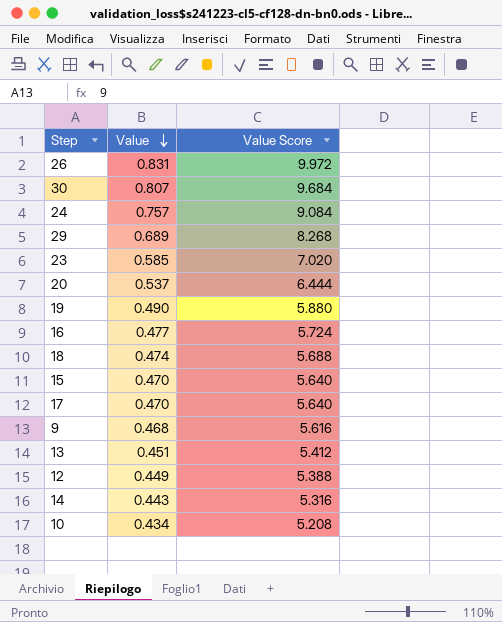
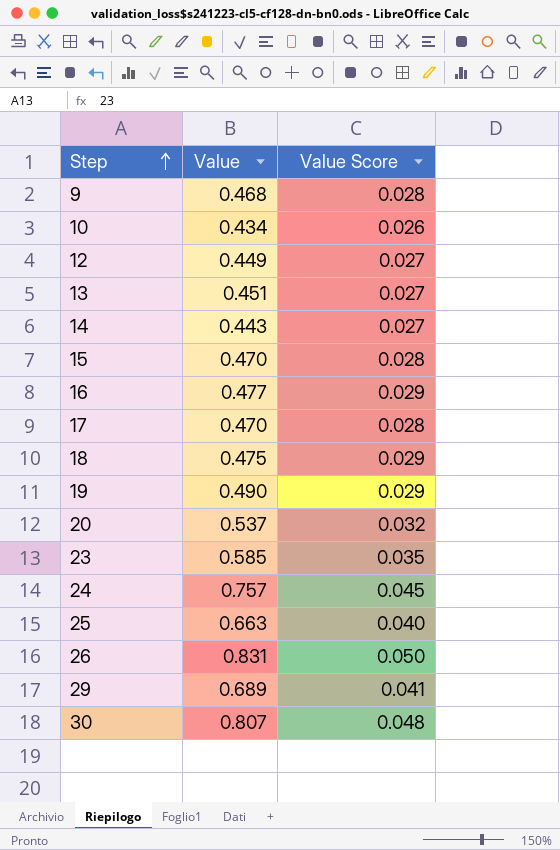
row order: Value descending -> Step ascending
column Value Score | formula: [Value] * 12 -> [Value] * 0.06
18 | Value: 0.474 -> 0.475
row 25: none -> 0.663 | 0.040

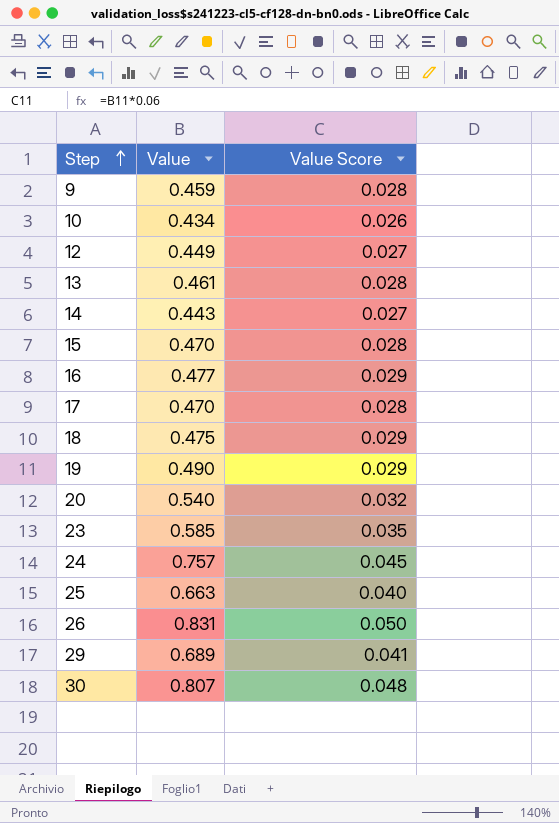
9 | Value: 0.468 -> 0.459
13 | Value: 0.451 -> 0.461
13 | Value Score: 0.027 -> 0.028
20 | Value: 0.537 -> 0.540

